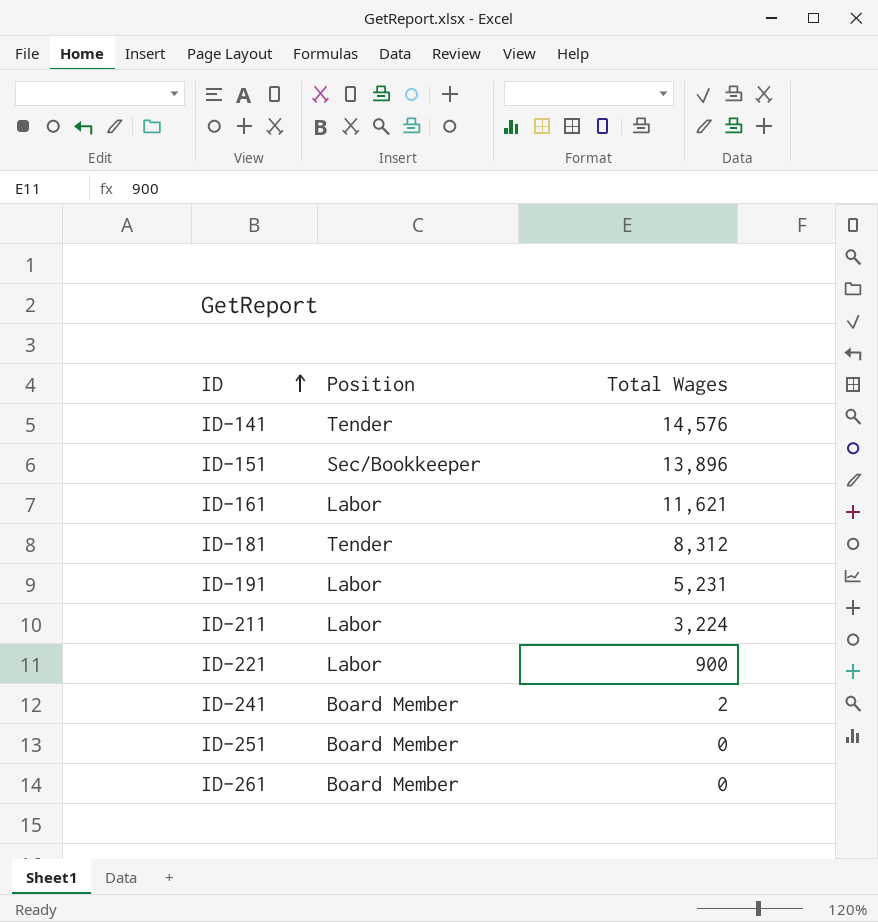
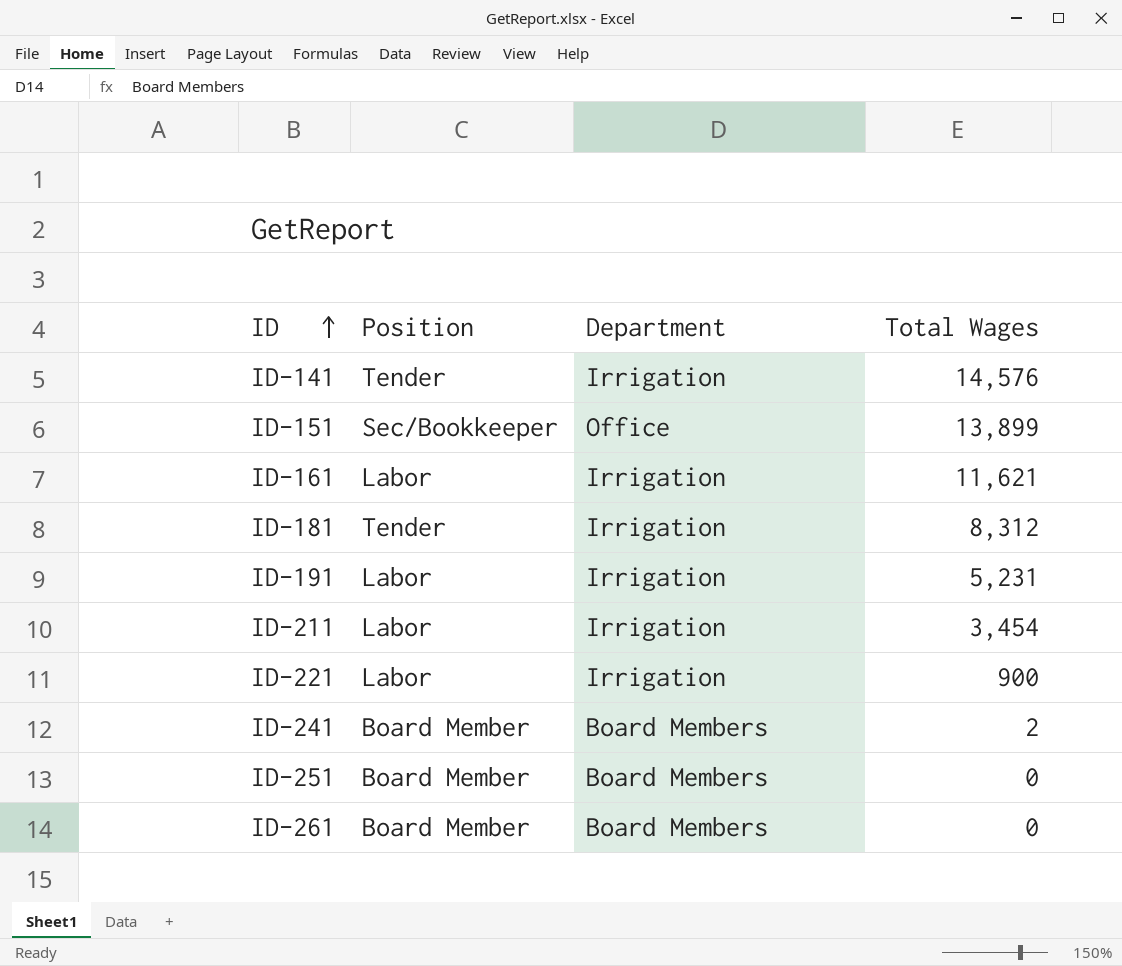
column Department | position: none -> 3
ID-151 | Total Wages: 13,896 -> 13,899
ID-211 | Total Wages: 3,224 -> 3,454

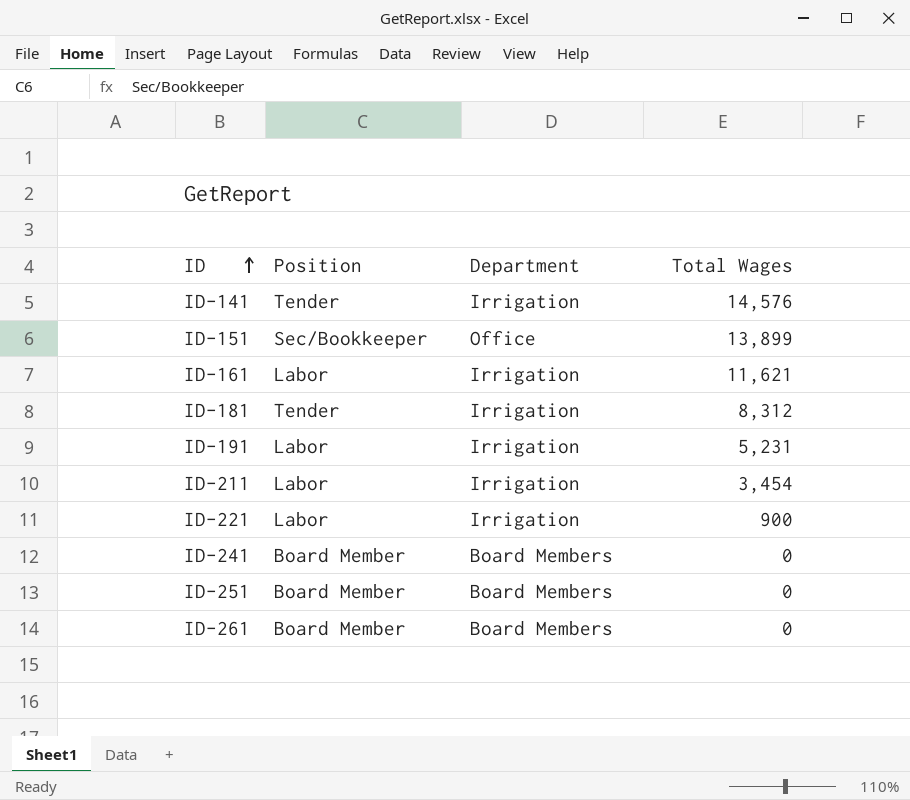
ID-241 | Total Wages: 2 -> 0

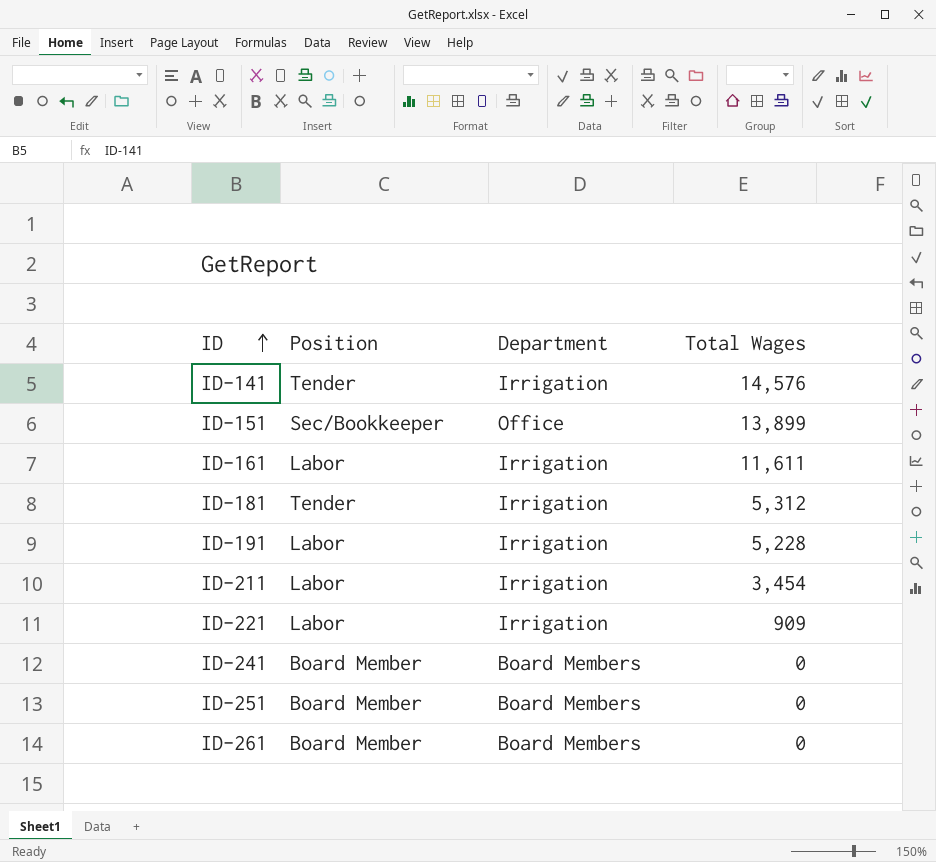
ID-161 | Total Wages: 11,621 -> 11,611
ID-181 | Total Wages: 8,312 -> 5,312
ID-191 | Total Wages: 5,231 -> 5,228
ID-221 | Total Wages: 900 -> 909

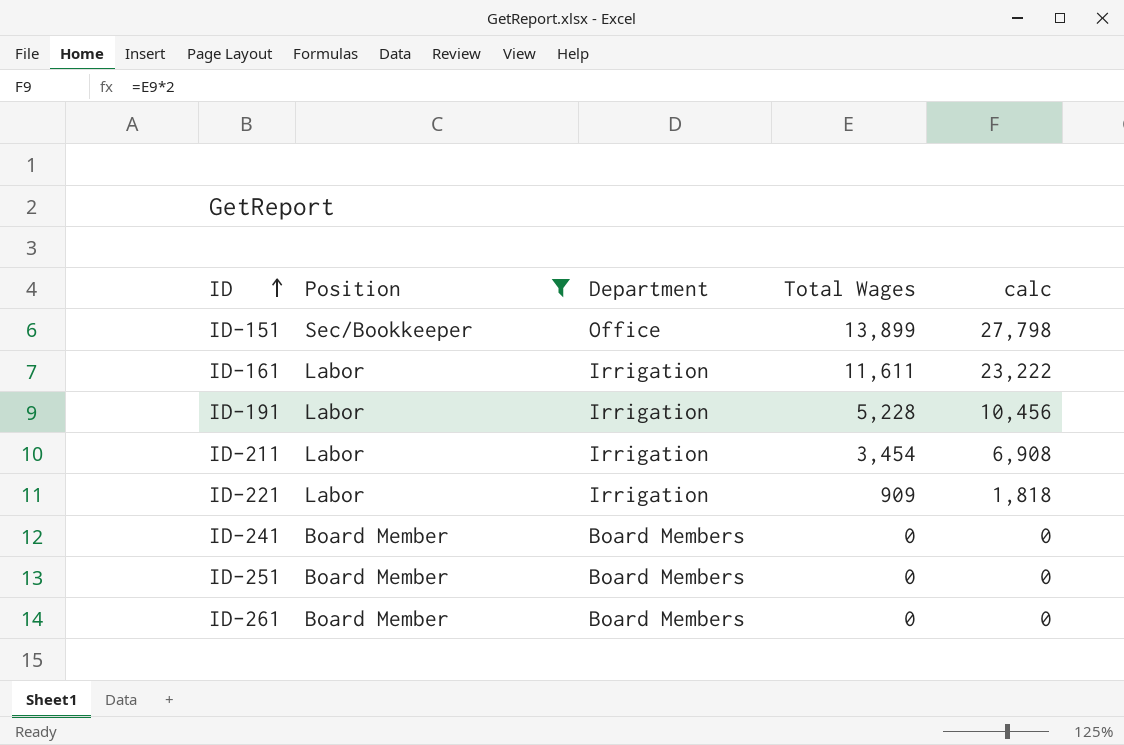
filter: none -> Position != Tender
column calc | formula: none -> [Total Wages] * 2

